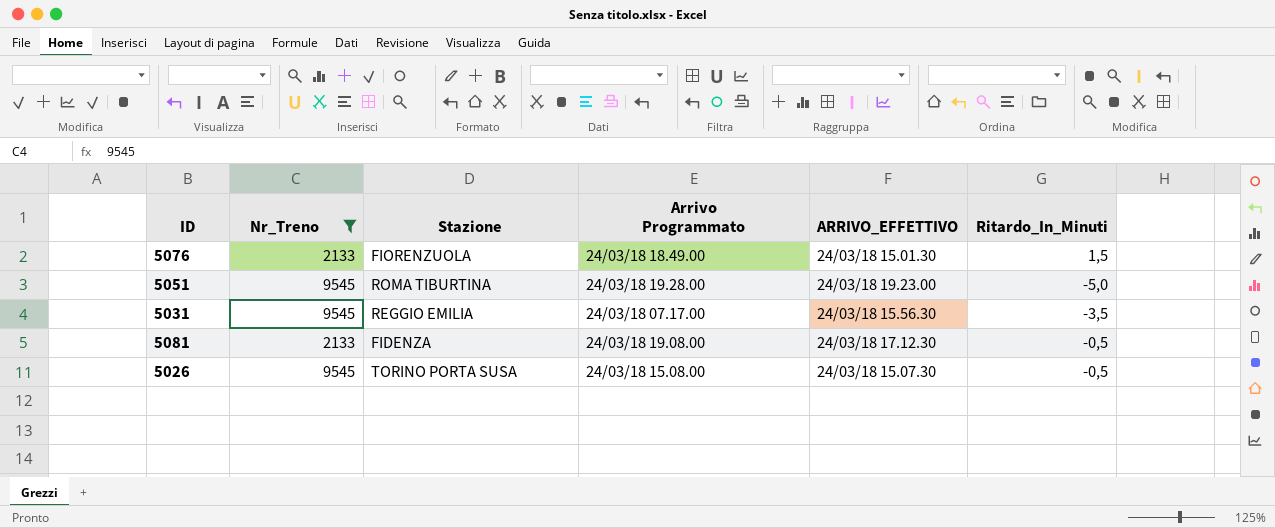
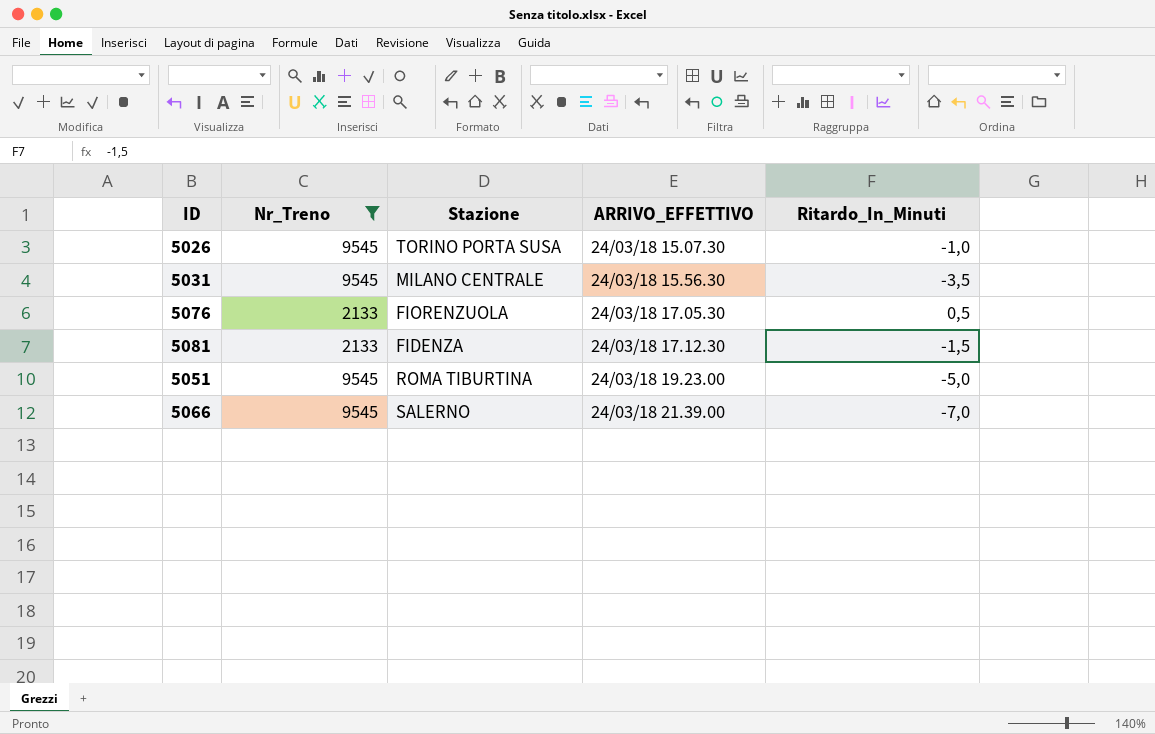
row order: none -> ARRIVO_EFFETTIVO ascending
column Arrivo Programmato | position: 4 -> none
5026 | Ritardo_In_Minuti: -0,5 -> -1,0
5031 | Stazione: REGGIO EMILIA -> MILANO CENTRALE
5076 | ARRIVO_EFFETTIVO: 24/03/18 15.01.30 -> 24/03/18 17.05.30
5076 | Ritardo_In_Minuti: 1,5 -> 0,5
5081 | Ritardo_In_Minuti: -0,5 -> -1,5
row 5066: none -> 9545 | SALERNO | 24/03/18 21.39.00 | -7,0

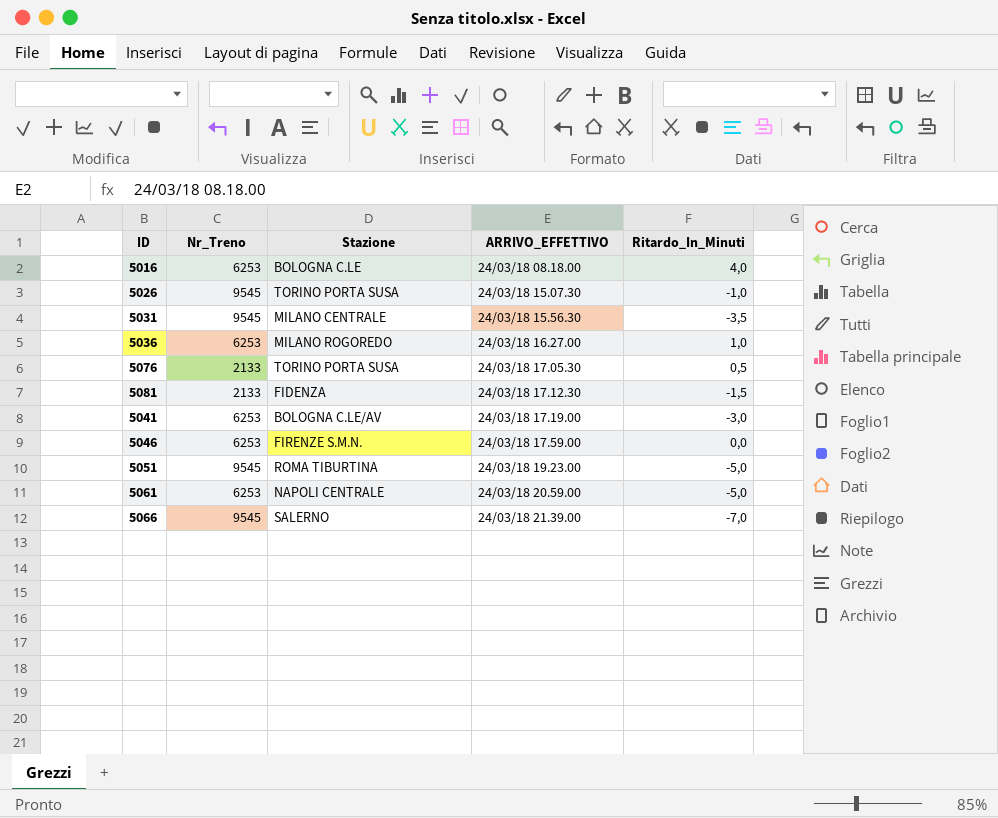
filter: Nr_Treno != 6253 -> none
5076 | Stazione: FIORENZUOLA -> TORINO PORTA SUSA

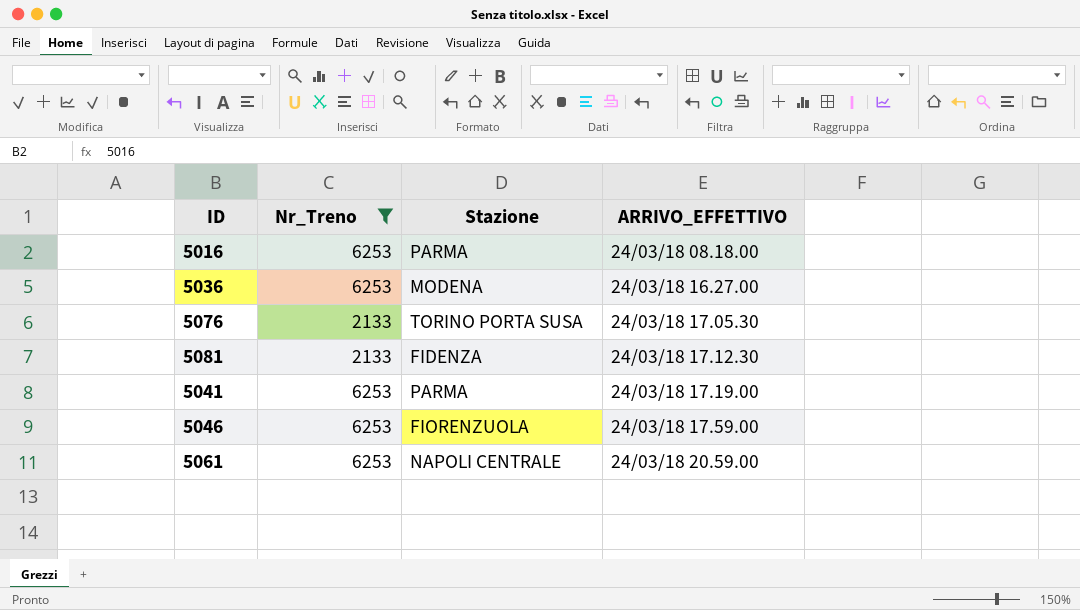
filter: none -> Nr_Treno != 9545
column Ritardo_In_Minuti | position: 5 -> none
5016 | Stazione: BOLOGNA C.LE -> PARMA
5036 | Stazione: MILANO ROGOREDO -> MODENA
5041 | Stazione: BOLOGNA C.LE/AV -> PARMA
5046 | Stazione: FIRENZE S.M.N. -> FIORENZUOLA

